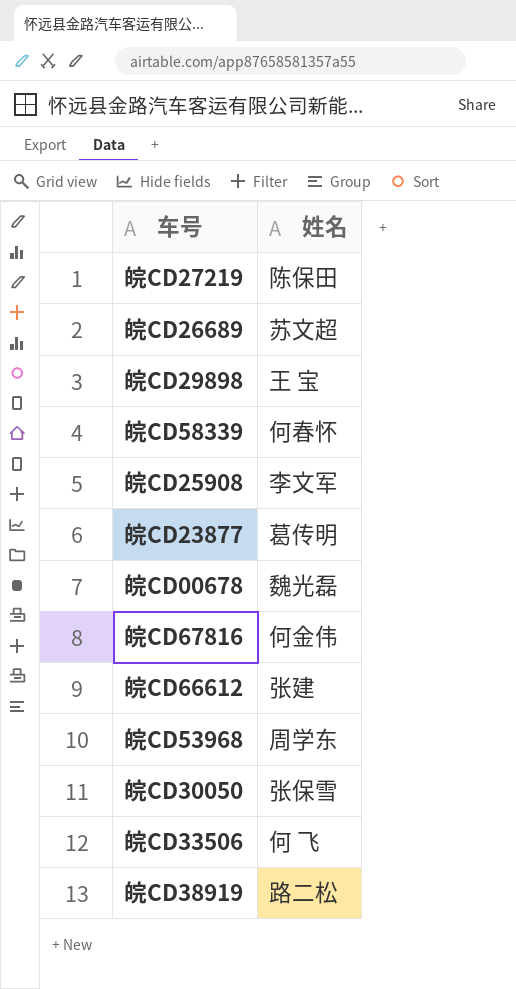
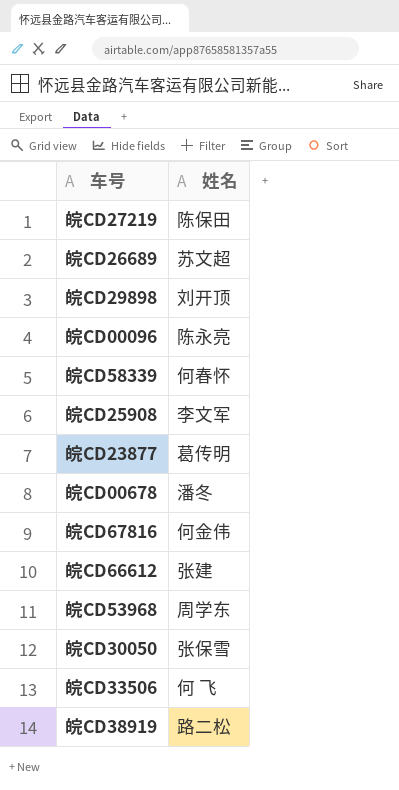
皖CD29898 | 姓名: 王 宝 -> 刘开顶
row 皖CD00096: none -> 陈永亮
皖CD00678 | 姓名: 魏光磊 -> 潘冬

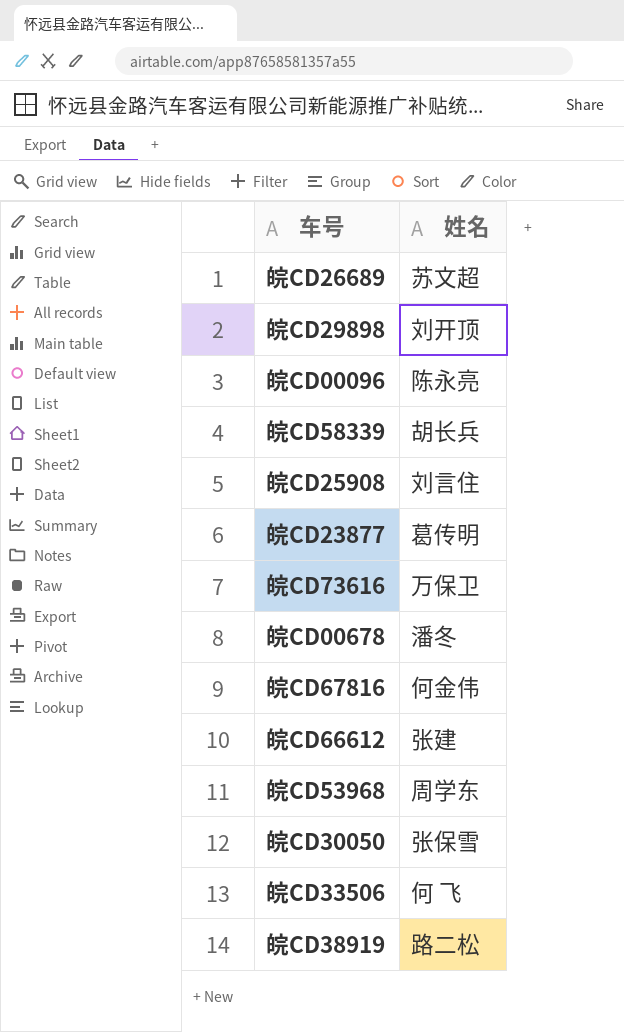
row 皖CD27219: 陈保田 -> none
皖CD58339 | 姓名: 何春怀 -> 胡长兵
皖CD25908 | 姓名: 李文军 -> 刘言住
row 皖CD73616: none -> 万保卫

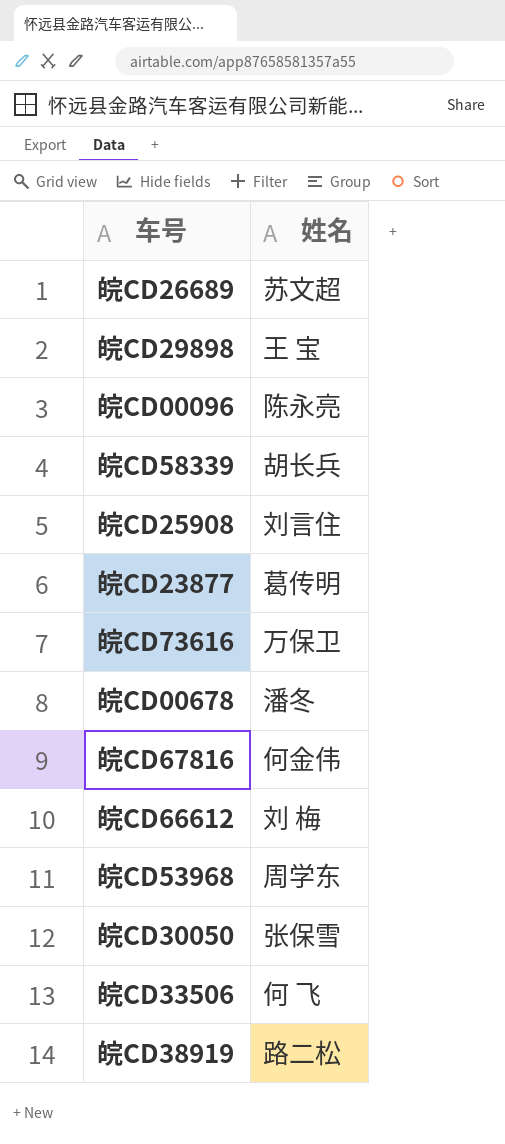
皖CD29898 | 姓名: 刘开顶 -> 王 宝
皖CD66612 | 姓名: 张建 -> 刘 梅

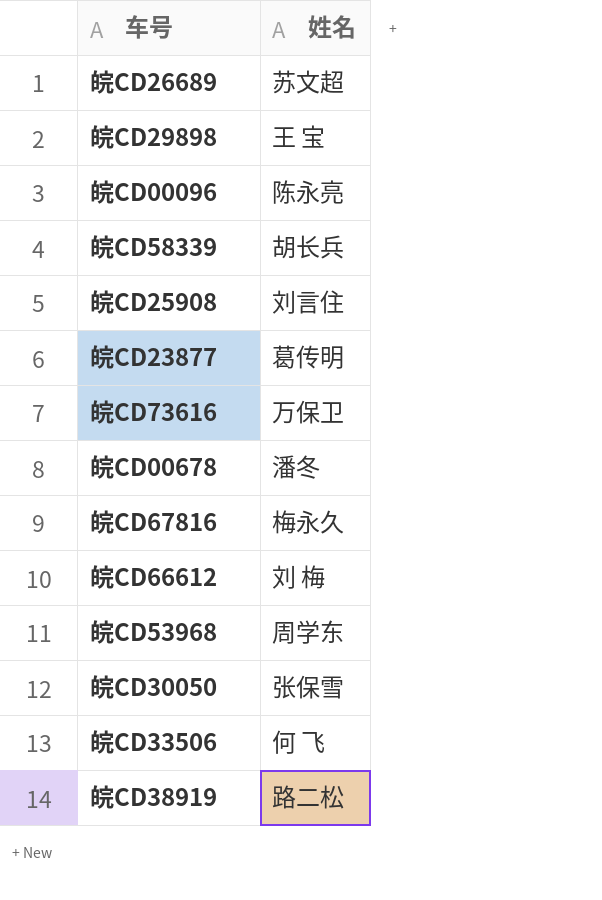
皖CD67816 | 姓名: 何金伟 -> 梅永久

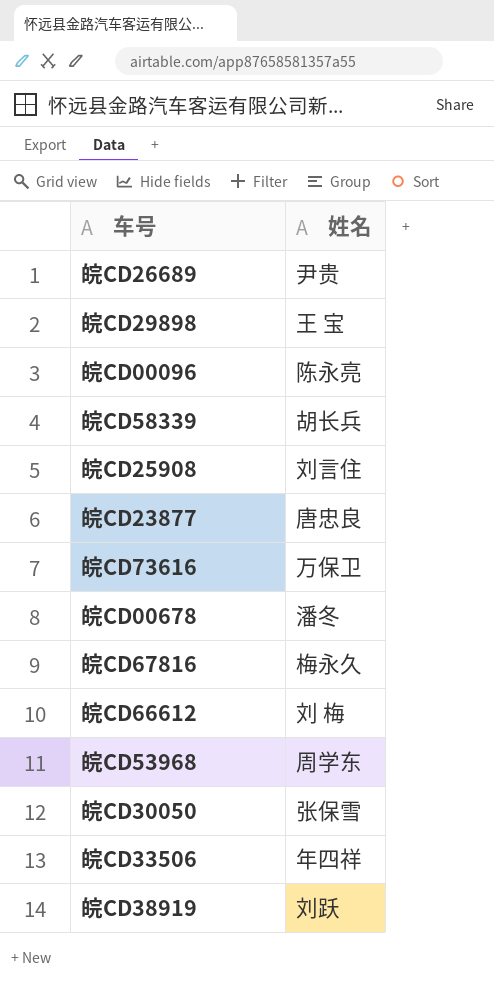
皖CD26689 | 姓名: 苏文超 -> 尹贵
皖CD23877 | 姓名: 葛传明 -> 唐忠良
皖CD33506 | 姓名: 何 飞 -> 年四祥
皖CD38919 | 姓名: 路二松 -> 刘跃

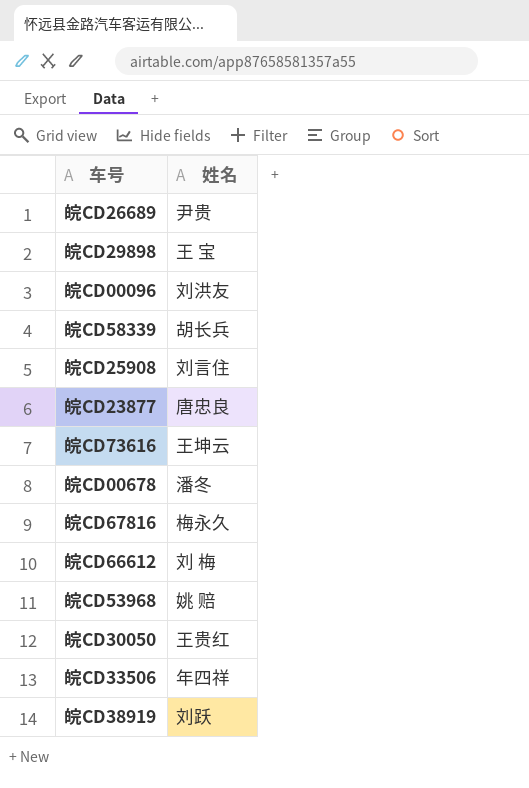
皖CD00096 | 姓名: 陈永亮 -> 刘洪友
皖CD73616 | 姓名: 万保卫 -> 王坤云
皖CD53968 | 姓名: 周学东 -> 姚 赔
皖CD30050 | 姓名: 张保雪 -> 王贵红

